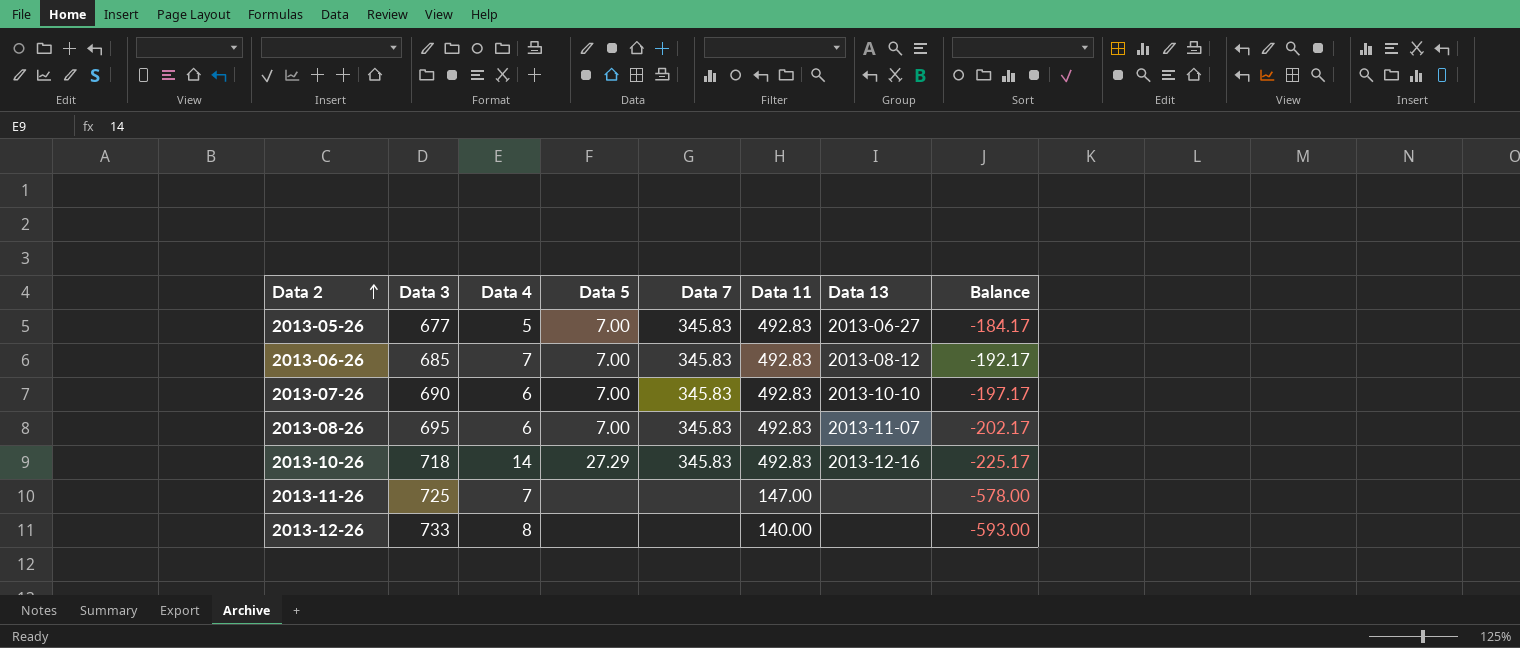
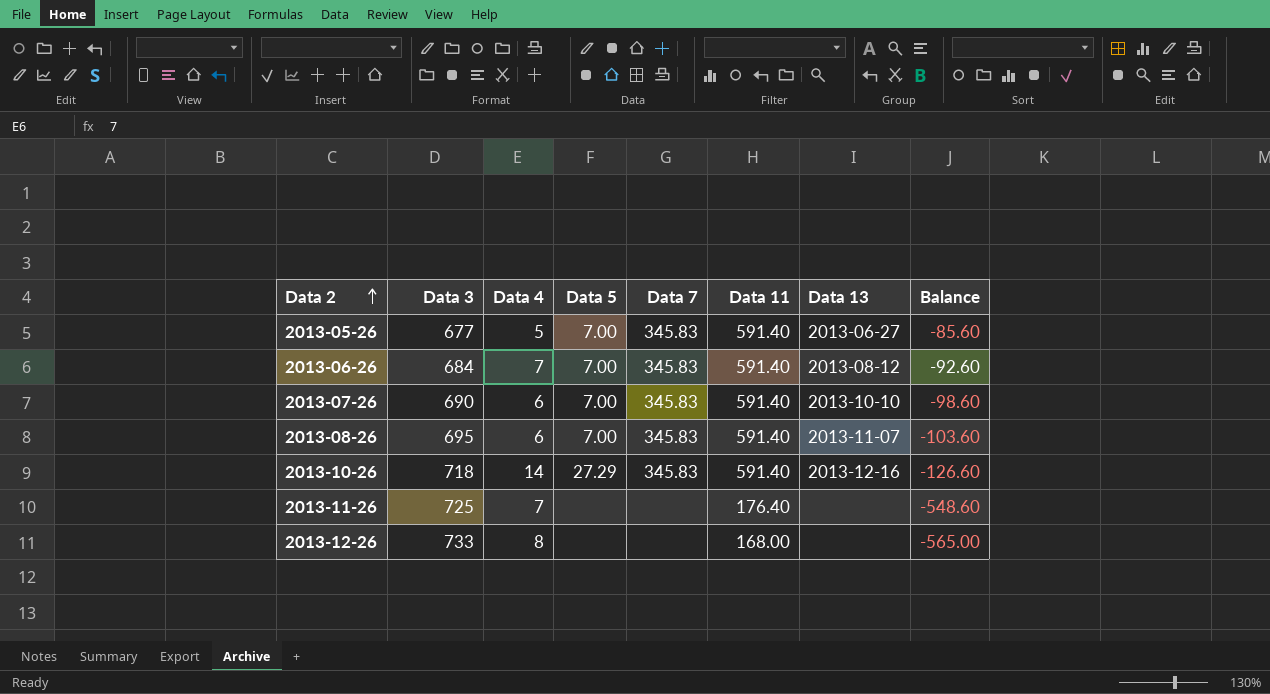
2013-05-26 | Data 11: 492.83 -> 591.40
2013-05-26 | Balance: -184.17 -> -85.60
2013-06-26 | Data 3: 685 -> 684
2013-06-26 | Data 11: 492.83 -> 591.40
2013-06-26 | Balance: -192.17 -> -92.60
2013-07-26 | Data 11: 492.83 -> 591.40
2013-07-26 | Balance: -197.17 -> -98.60
2013-08-26 | Data 11: 492.83 -> 591.40
2013-08-26 | Balance: -202.17 -> -103.60
2013-10-26 | Data 11: 492.83 -> 591.40
2013-10-26 | Balance: -225.17 -> -126.60
2013-11-26 | Data 11: 147.00 -> 176.40
2013-11-26 | Balance: -578.00 -> -548.60
2013-12-26 | Data 11: 140.00 -> 168.00
2013-12-26 | Balance: -593.00 -> -565.00

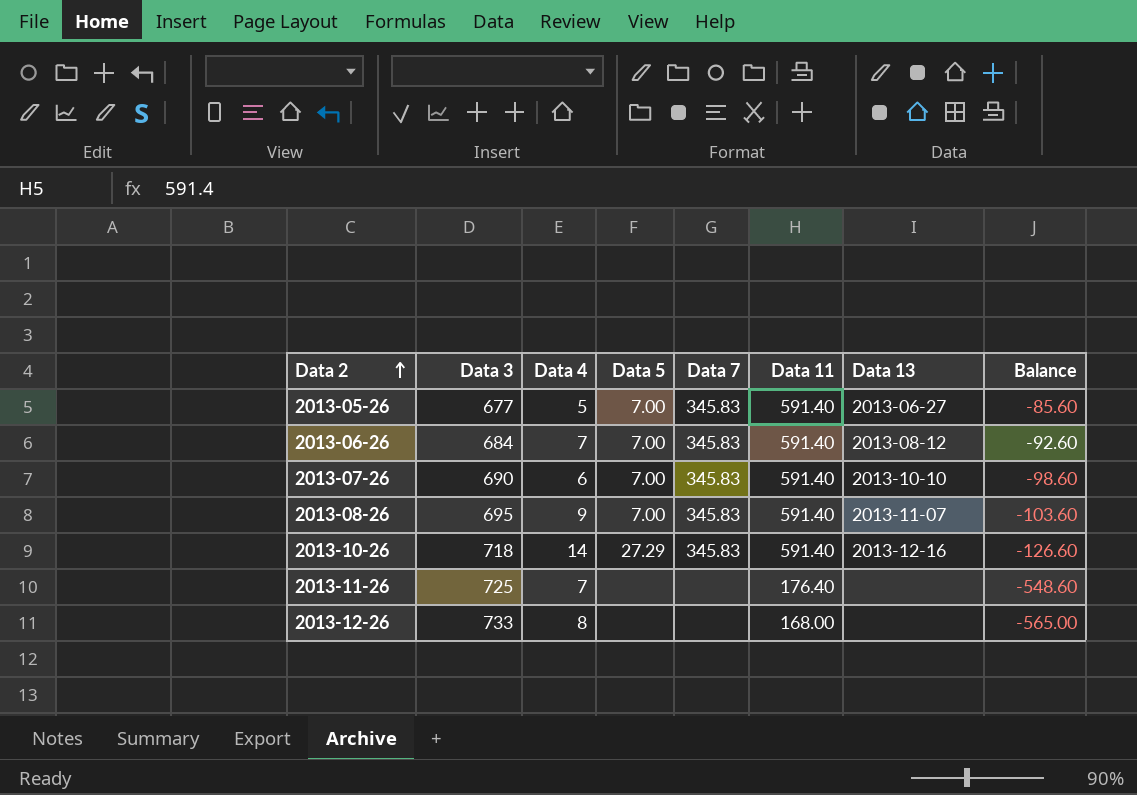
2013-08-26 | Data 4: 6 -> 9

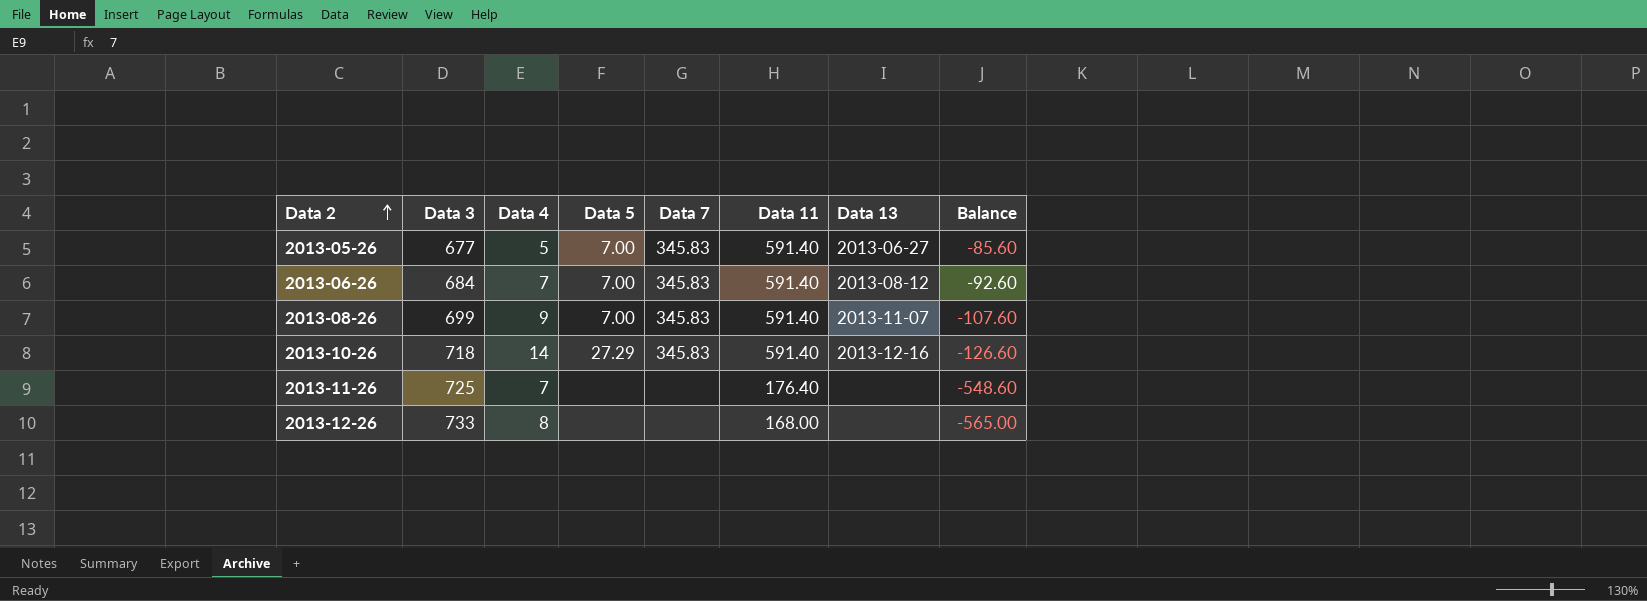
row 2013-07-26: 690 | 6 | 7.00 | 345.83 | 591.40 | 2013-10-10 | -98.60 -> none
2013-08-26 | Data 3: 695 -> 699
2013-08-26 | Balance: -103.60 -> -107.60

